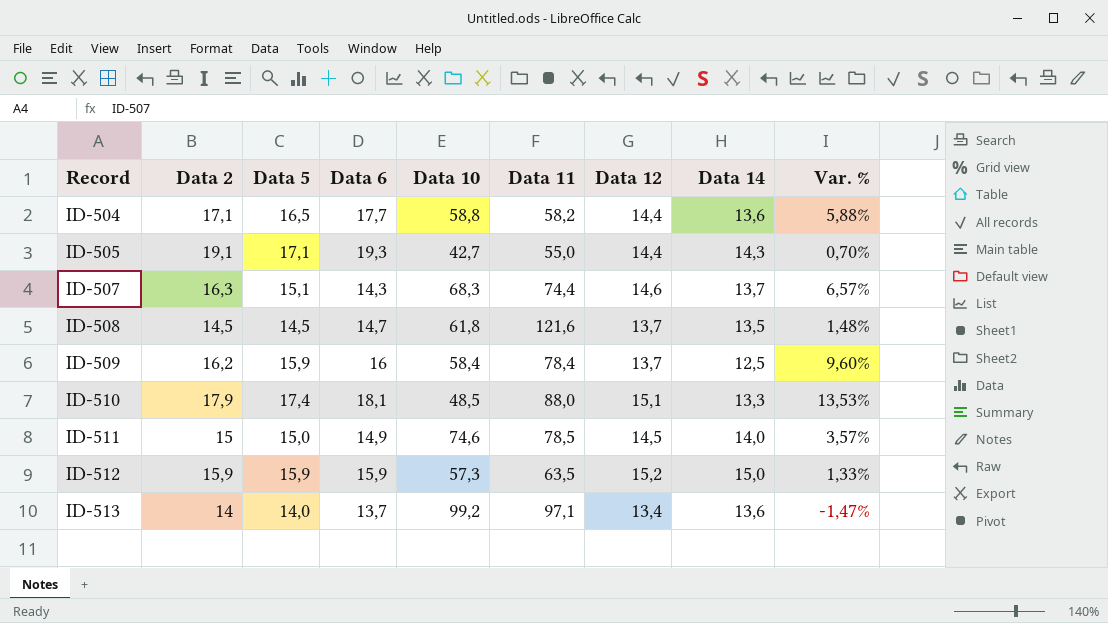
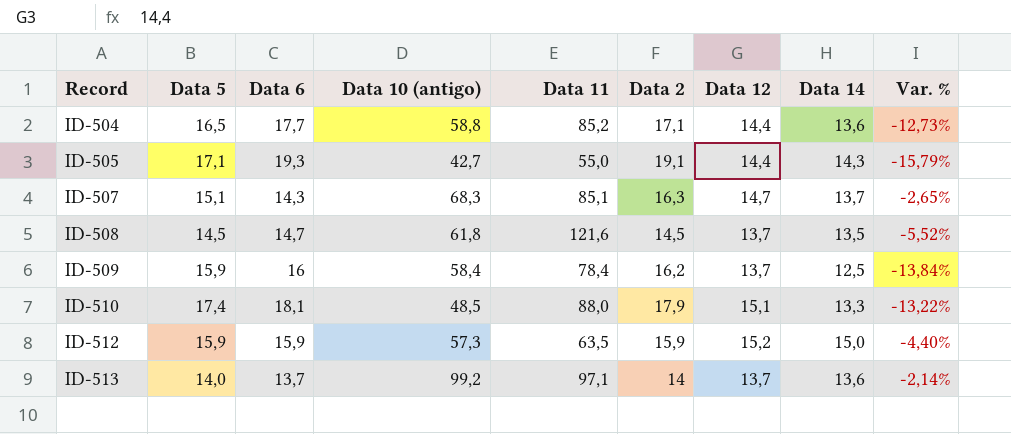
column name: Data 10 -> Data 10 (antigo)
column Data 2 | position: 2 -> 6
column Var. % | formula: ([Data 12] - [Data 14]) / [Data 14] -> ([Data 12] - [Data 5]) / [Data 5]
row ID-511: 15 | 15,0 | 14,9 | 74,6 | 78,5 | 14,5 | 14,0 | 3,57% -> none
ID-504 | Data 11: 58,2 -> 85,2
ID-507 | Data 11: 74,4 -> 85,1
ID-507 | Data 12: 14,6 -> 14,7
ID-513 | Data 12: 13,4 -> 13,7

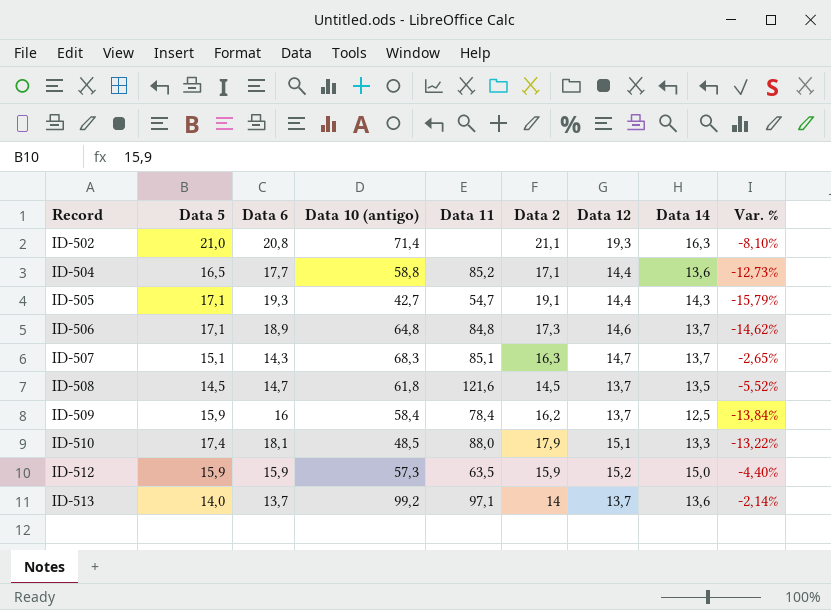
row ID-502: none -> 21,0 | 20,8 | 71,4 | none | 21,1 | 19,3 | 16,3 | -8,10%
ID-505 | Data 11: 55,0 -> 54,7
row ID-506: none -> 17,1 | 18,9 | 64,8 | 84,8 | 17,3 | 14,6 | 13,7 | -14,62%

